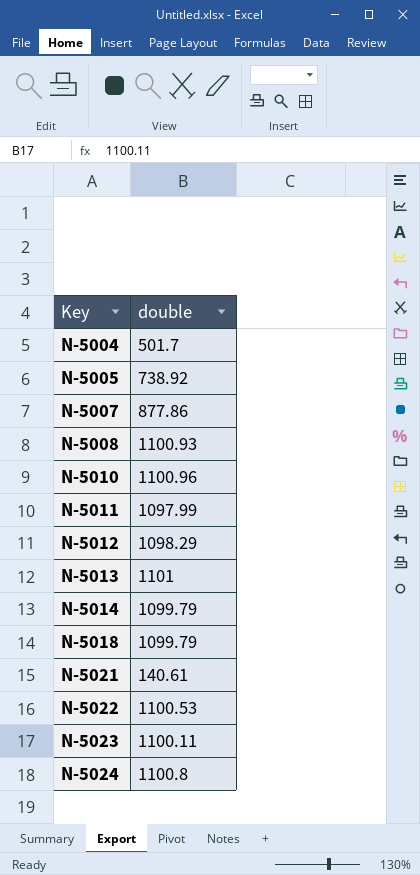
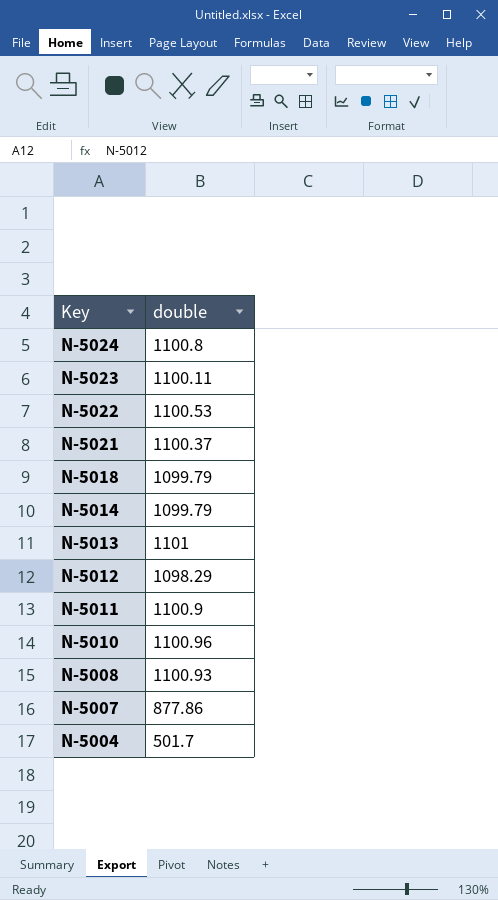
row order: Key ascending -> Key descending
row N-5005: 738.92 -> none
N-5021 | double: 140.61 -> 1100.37
N-5011 | double: 1097.99 -> 1100.9

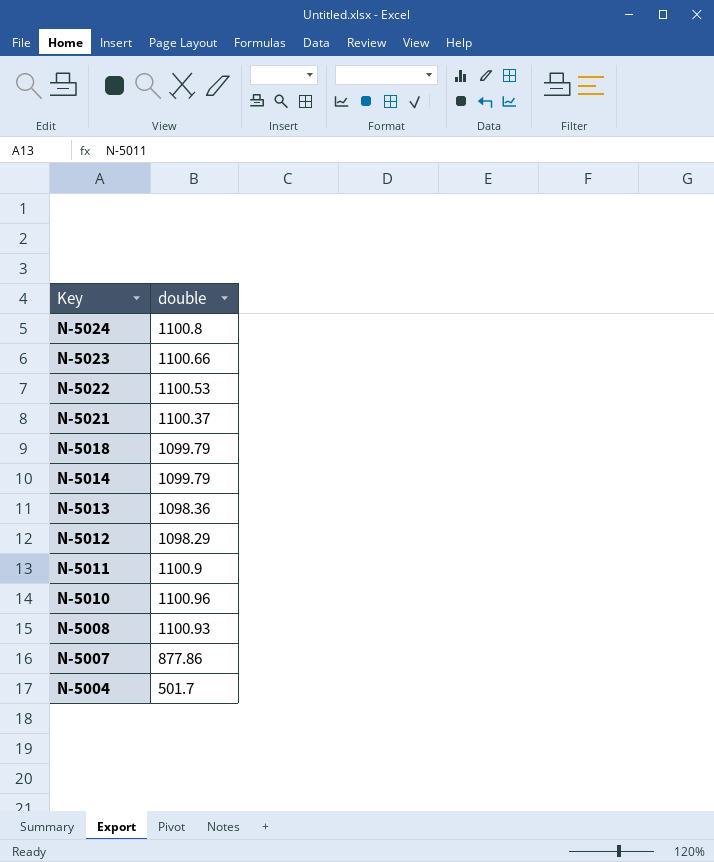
N-5023 | double: 1100.11 -> 1100.66
N-5013 | double: 1101 -> 1098.36

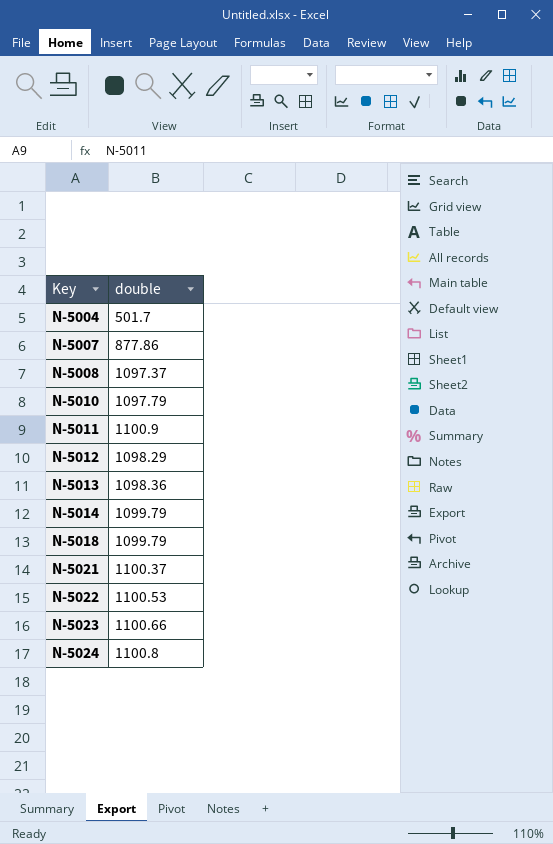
row order: Key descending -> Key ascending
N-5008 | double: 1100.93 -> 1097.37
N-5010 | double: 1100.96 -> 1097.79

